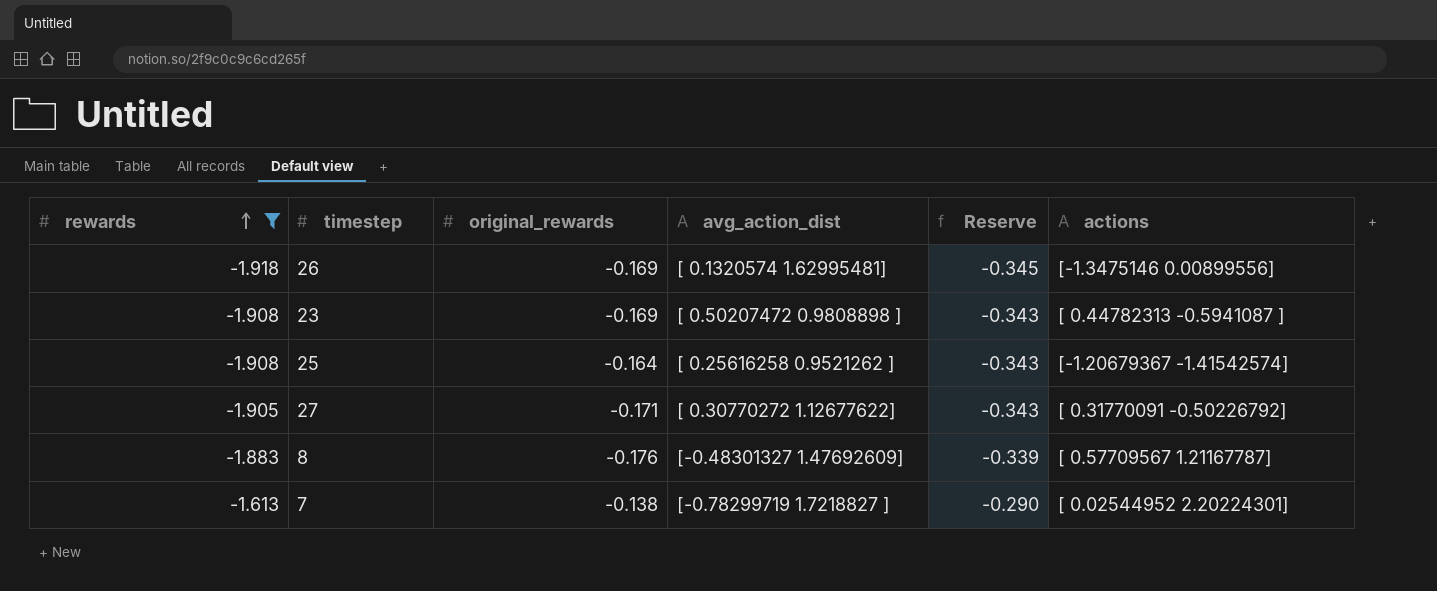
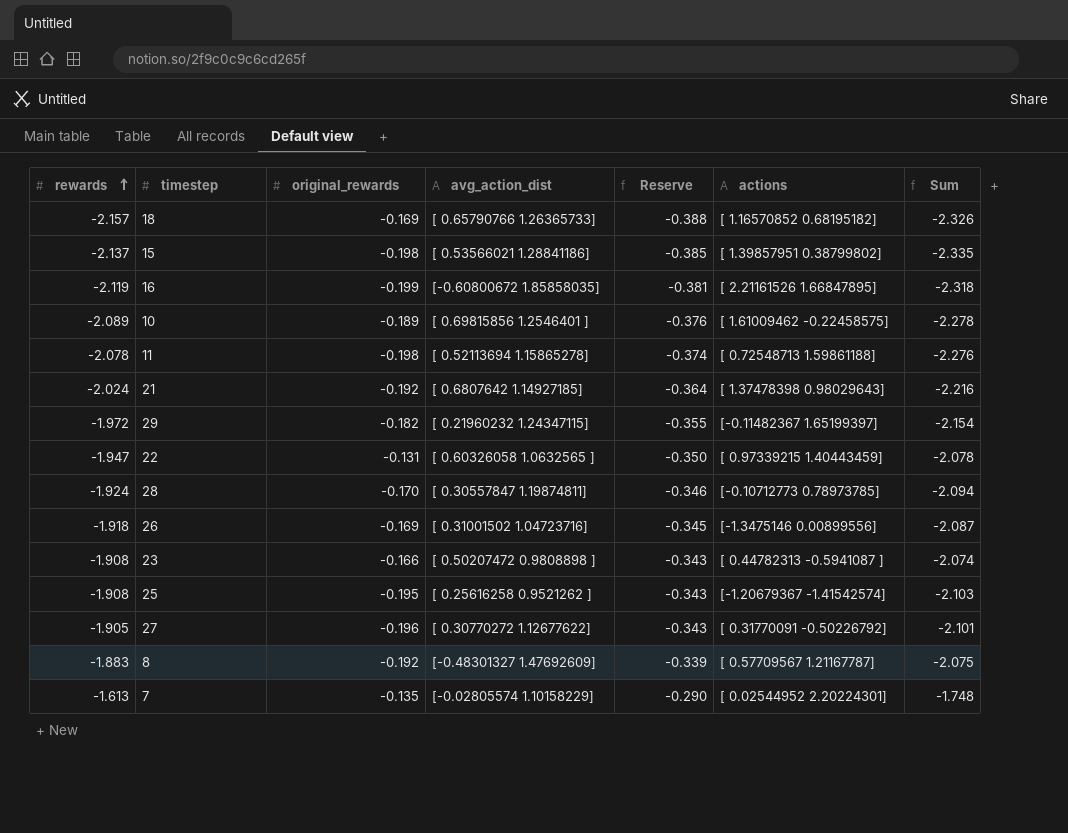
filter: rewards >= -1.918 -> none
column Sum | formula: none -> [rewards] + [original_rewards]
26 | avg_action_dist: [ 0.1320574 1.62995481] -> [ 0.31001502 1.04723716]
23 | original_rewards: -0.169 -> -0.166
25 | original_rewards: -0.164 -> -0.195
27 | original_rewards: -0.171 -> -0.196
8 | original_rewards: -0.176 -> -0.192
7 | original_rewards: -0.138 -> -0.135
7 | avg_action_dist: [-0.78299719 1.7218827 ] -> [-0.02805574 1.10158229]

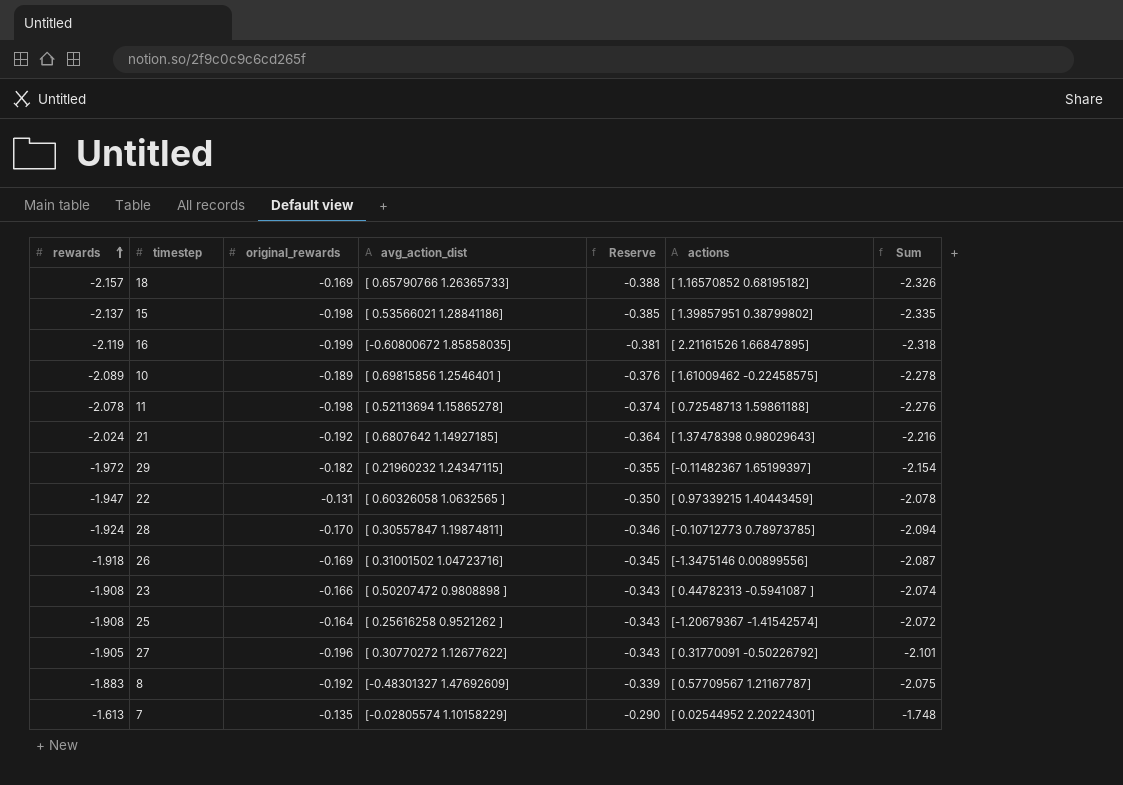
25 | original_rewards: -0.195 -> -0.164
25 | Sum: -2.103 -> -2.072

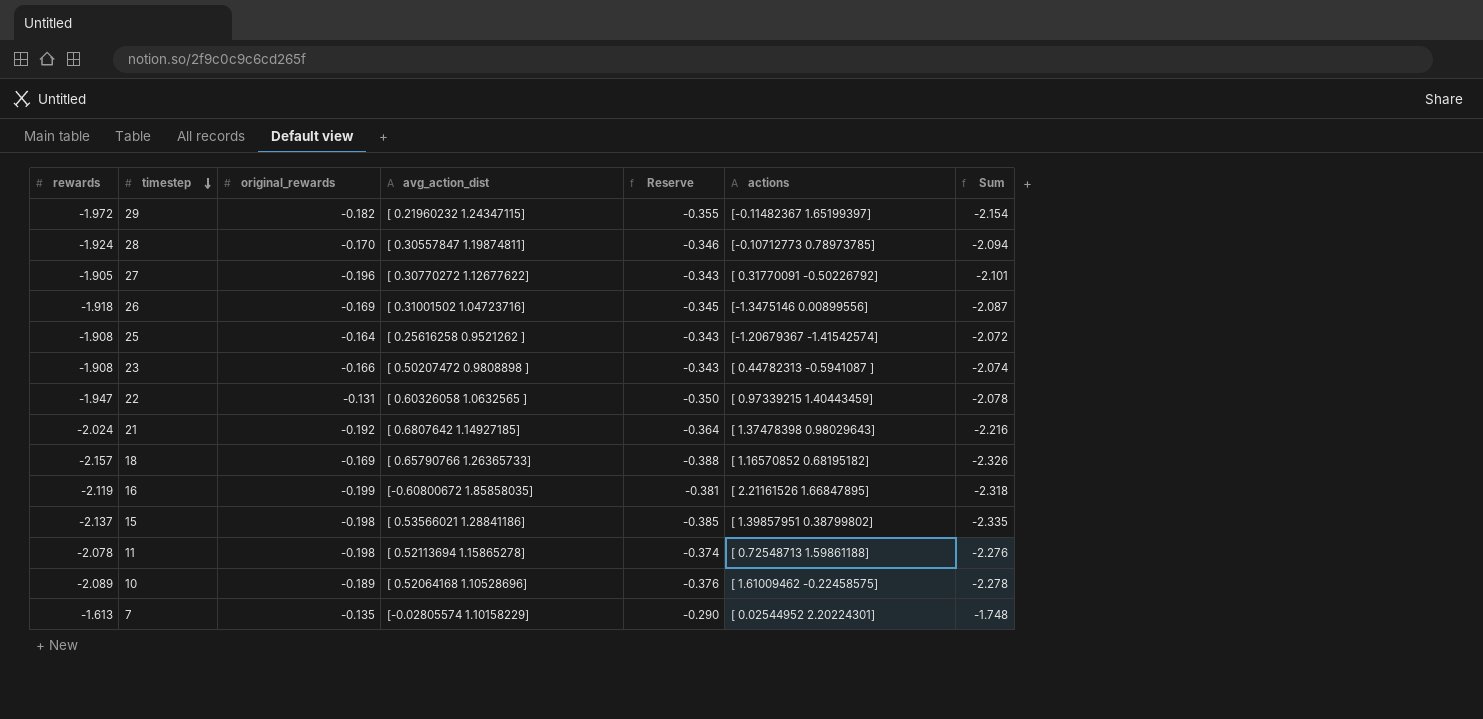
row order: rewards ascending -> timestep descending
row 8: -1.883 | -0.192 | [-0.48301327 1.47692609] | -0.339 | [ 0.57709567 1.21167787] | -2.075 -> none
10 | avg_action_dist: [ 0.69815856 1.2546401 ] -> [ 0.52064168 1.10528696]

